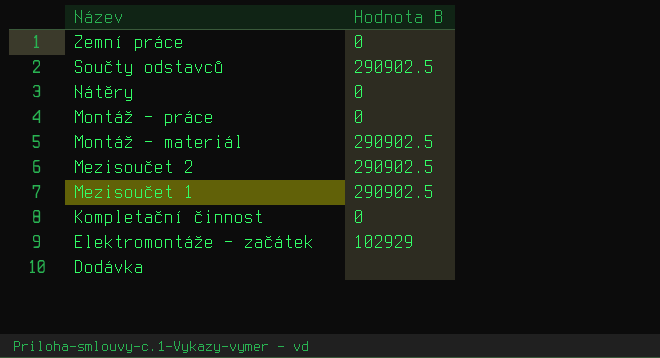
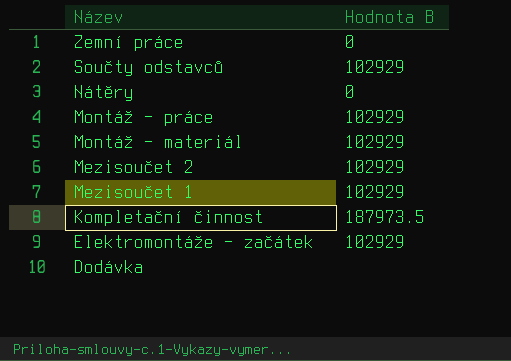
Součty odstavců | Hodnota B: 290902.5 -> 102929
Montáž - práce | Hodnota B: 0 -> 102929
Montáž - materiál | Hodnota B: 290902.5 -> 102929
Mezisoučet 2 | Hodnota B: 290902.5 -> 102929
Mezisoučet 1 | Hodnota B: 290902.5 -> 102929
Kompletační činnost | Hodnota B: 0 -> 187973.5

